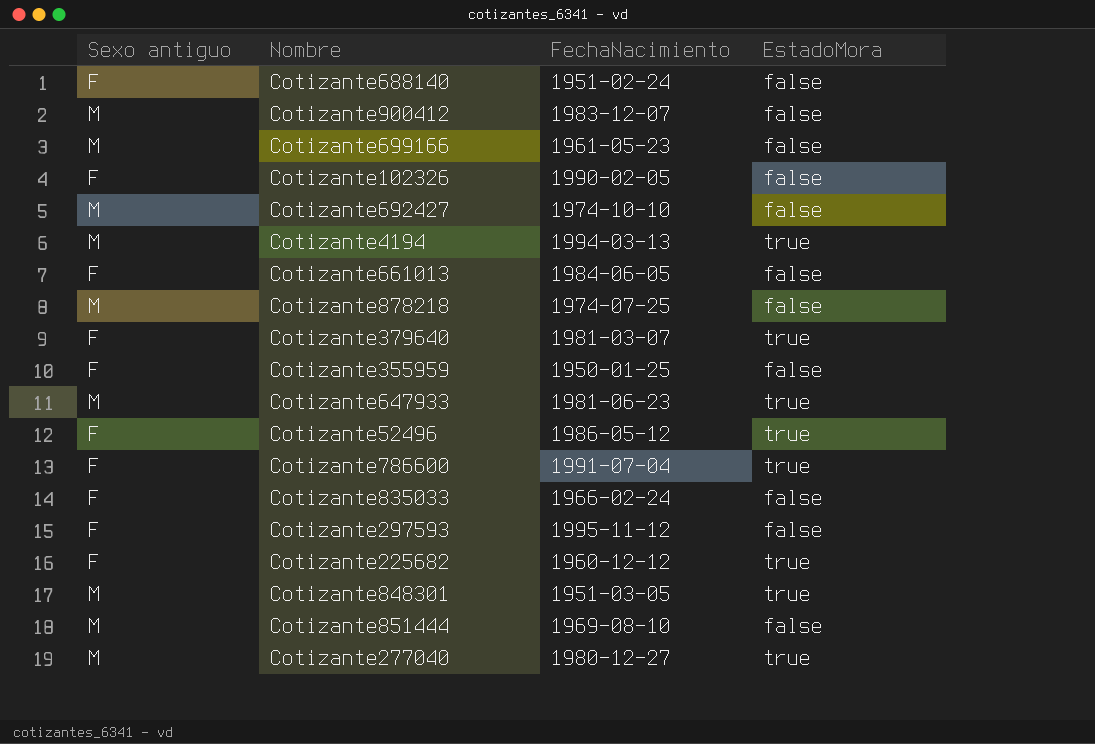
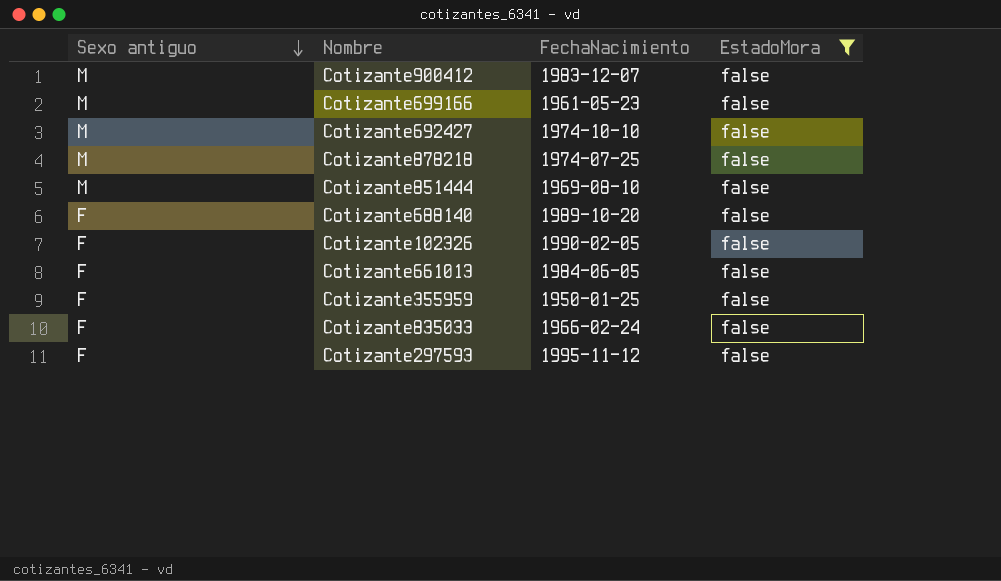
filter: none -> EstadoMora = false
row order: none -> Sexo antiguo descending
Cotizante688140 | FechaNacimiento: 1951-02-24 -> 1989-10-20

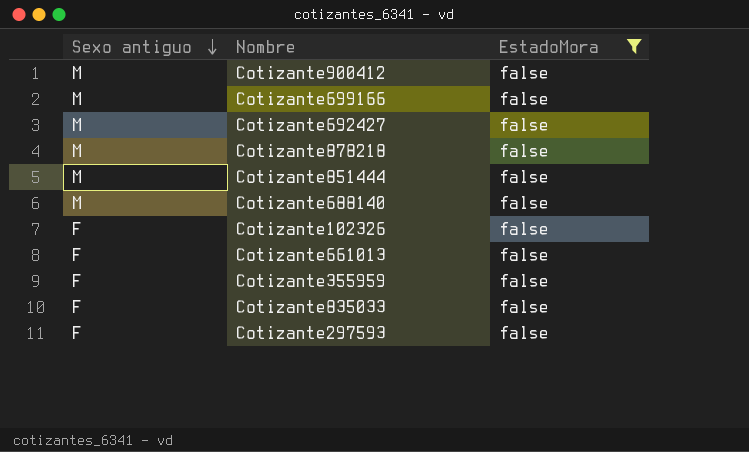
column FechaNacimiento | position: 3 -> none
Cotizante688140 | Sexo antiguo: F -> M

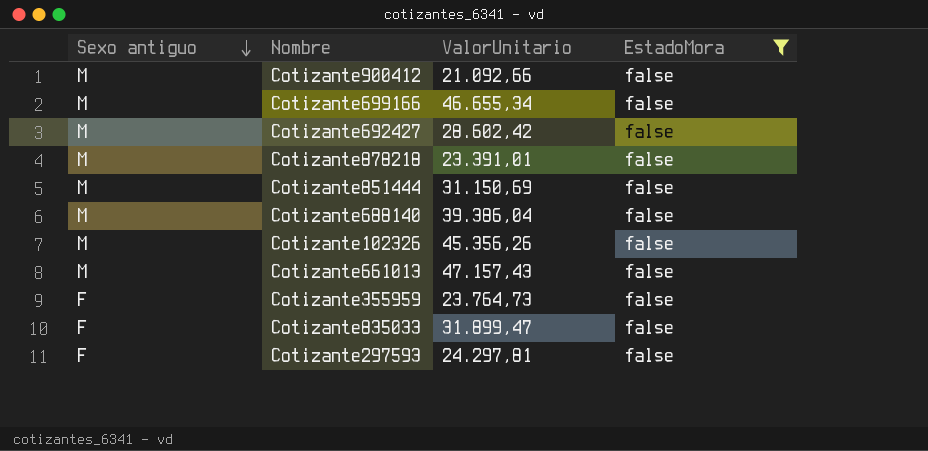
column ValorUnitario | position: none -> 3
Cotizante102326 | Sexo antiguo: F -> M
Cotizante661013 | Sexo antiguo: F -> M

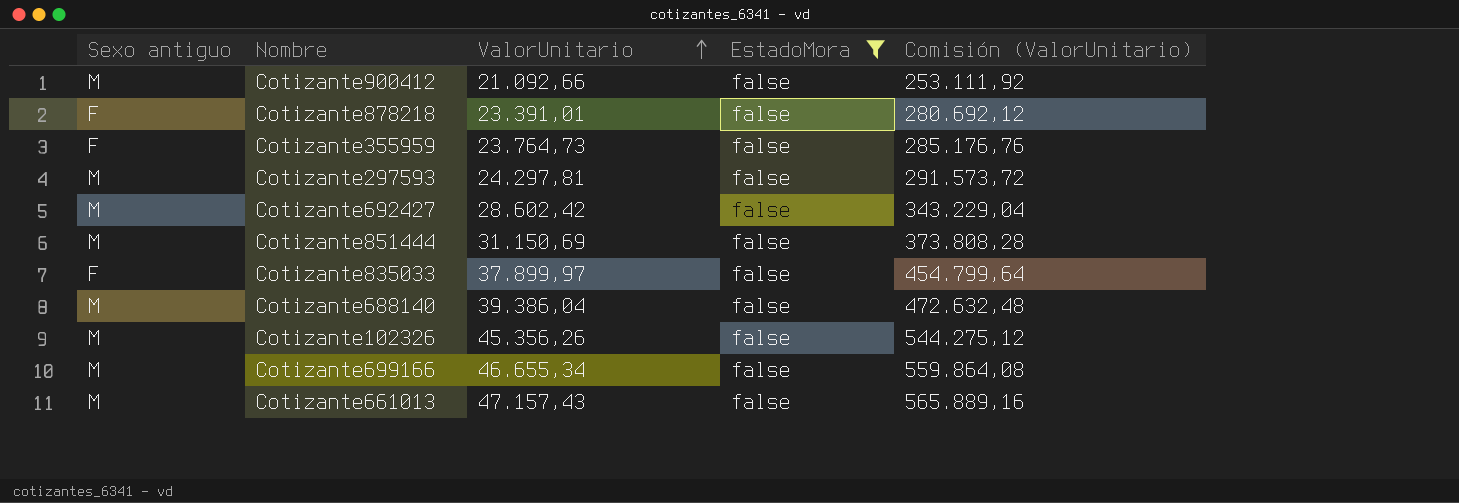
row order: Sexo antiguo descending -> ValorUnitario ascending
column Comisión (ValorUnitario) | formula: none -> [ValorUnitario] * 12
Cotizante878218 | Sexo antiguo: M -> F
Cotizante297593 | Sexo antiguo: F -> M
Cotizante835033 | ValorUnitario: 31.899,47 -> 37.899,97

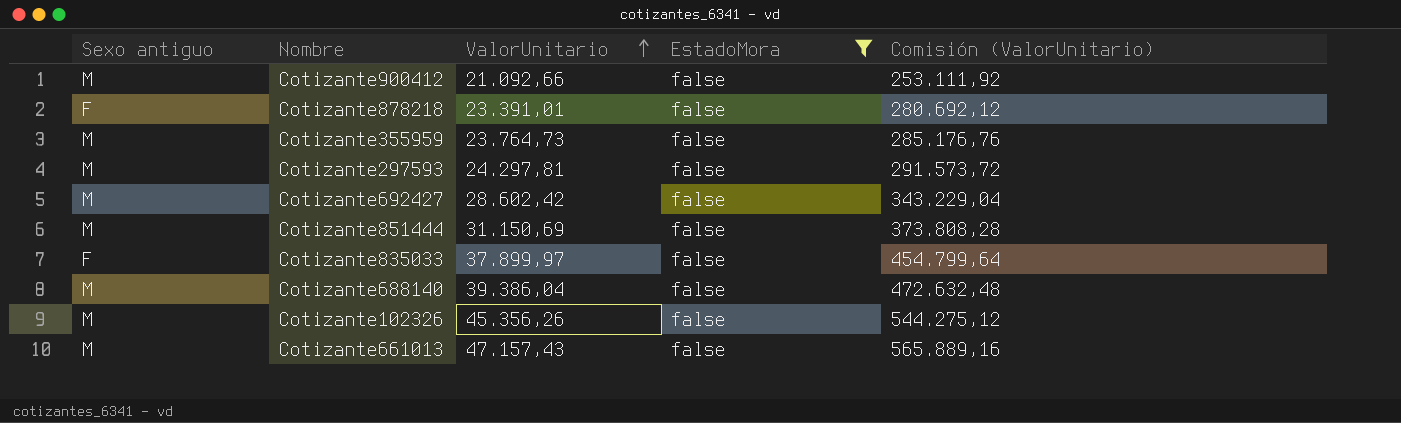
row Cotizante699166: M | 46.655,34 | false | 559.864,08 -> none
Cotizante355959 | Sexo antiguo: F -> M

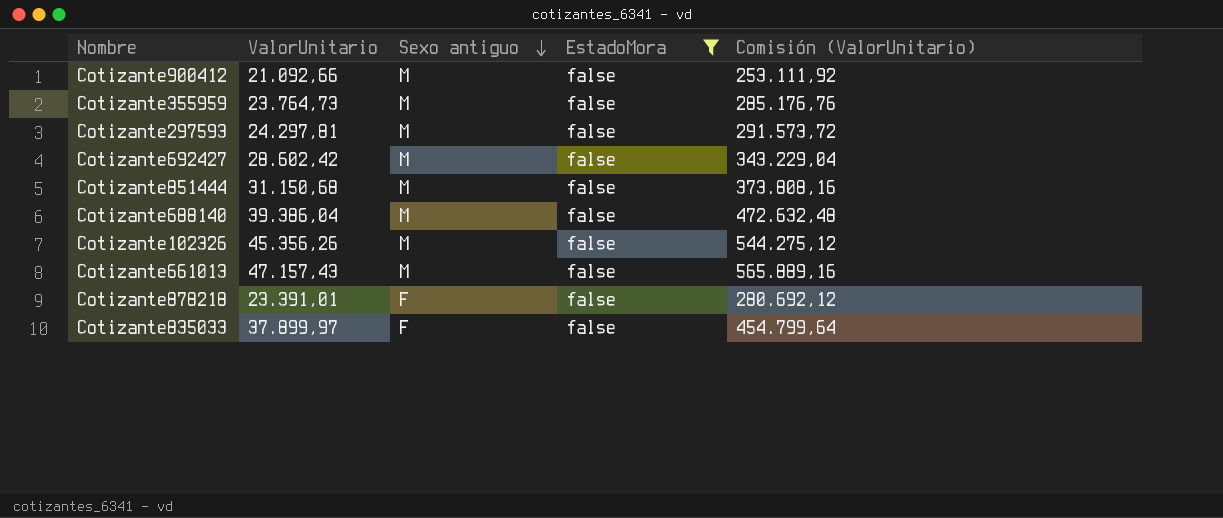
row order: ValorUnitario ascending -> Sexo antiguo descending
column Sexo antiguo | position: 1 -> 3
Cotizante851444 | ValorUnitario: 31.150,69 -> 31.150,68
Cotizante851444 | Comisión (ValorUnitario): 373.808,28 -> 373.808,16

